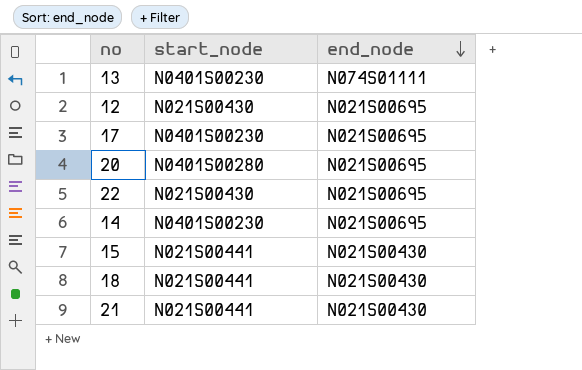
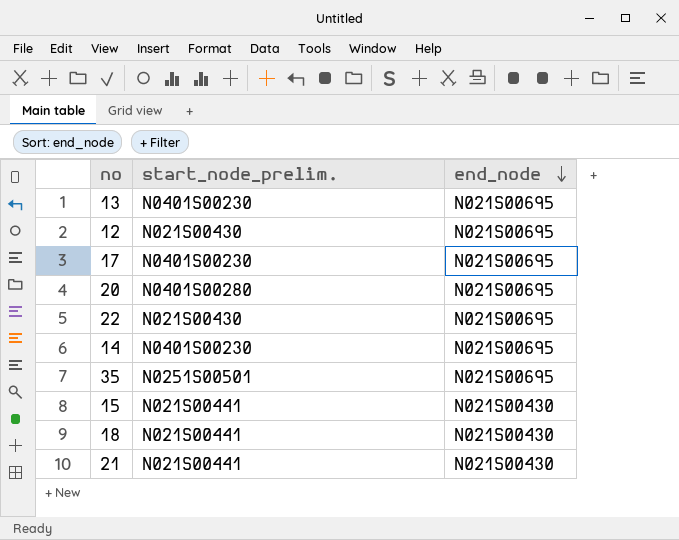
column name: start_node -> start_node_prelim.
13 | end_node: N074S01111 -> N021S00695
row 35: none -> N0251S00501 | N021S00695

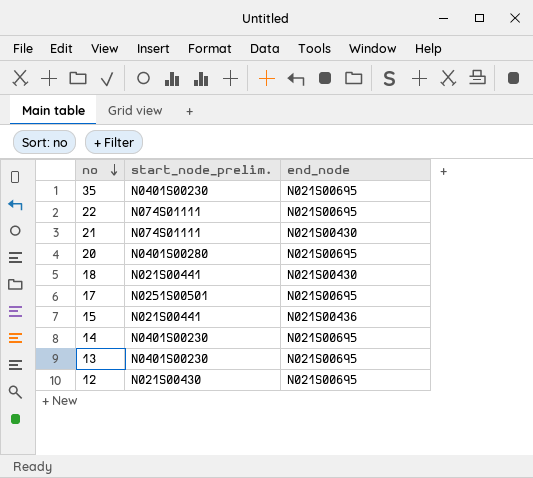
row order: end_node descending -> no descending
35 | start_node_prelim.: N0251S00501 -> N0401S00230
22 | start_node_prelim.: N021S00430 -> N074S01111
21 | start_node_prelim.: N021S00441 -> N074S01111
17 | start_node_prelim.: N0401S00230 -> N0251S00501
15 | end_node: N021S00430 -> N021S00436

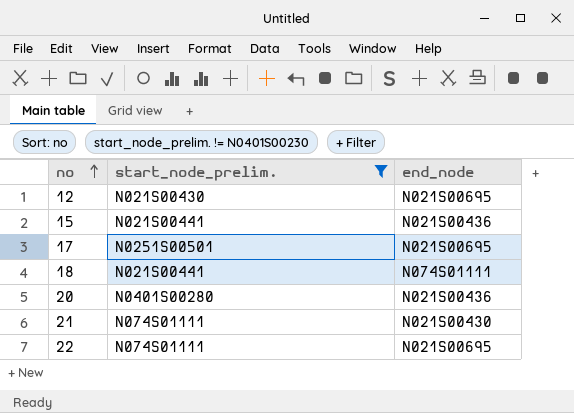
filter: none -> start_node_prelim. != N0401S00230
row order: no descending -> no ascending
18 | end_node: N021S00430 -> N074S01111
20 | end_node: N021S00695 -> N021S00436

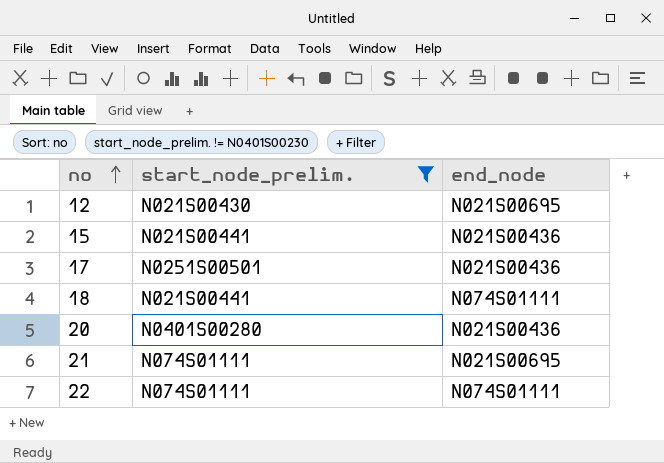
17 | end_node: N021S00695 -> N021S00436
21 | end_node: N021S00430 -> N021S00695
22 | end_node: N021S00695 -> N074S01111

